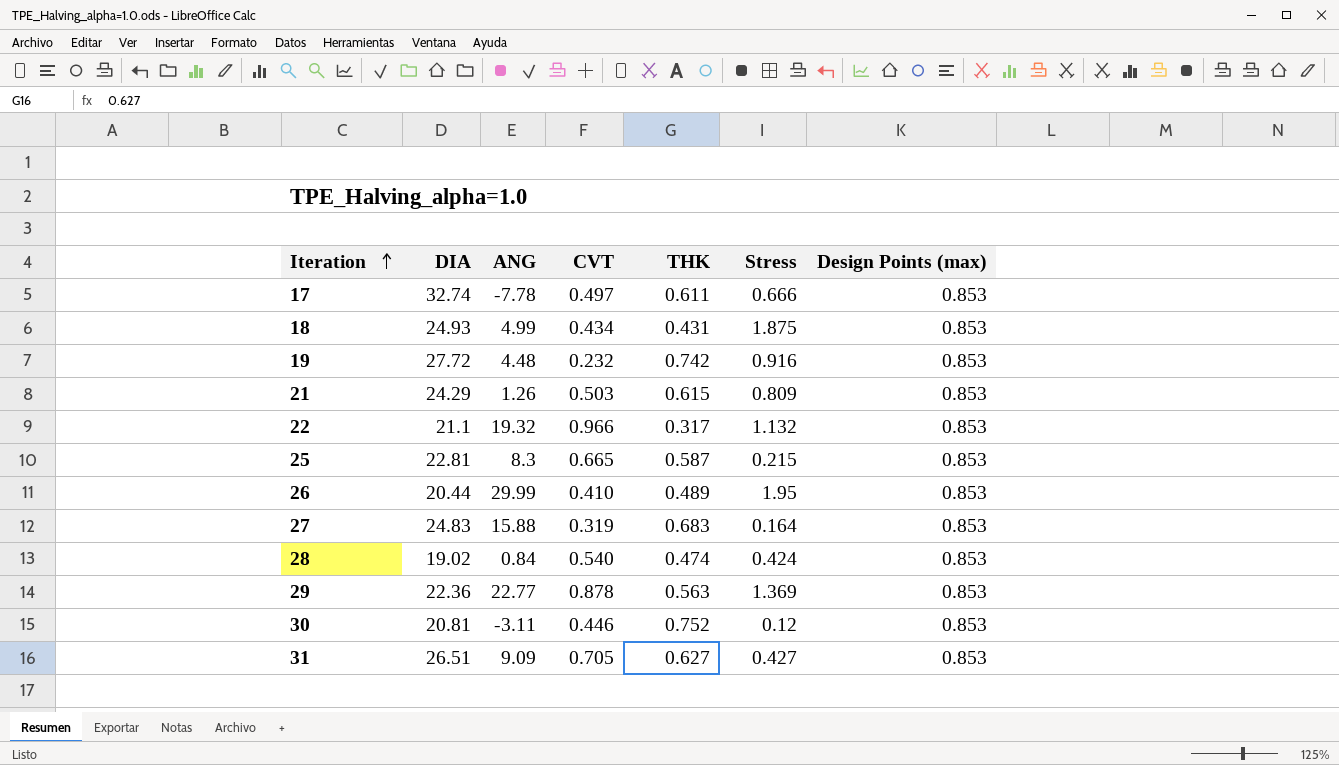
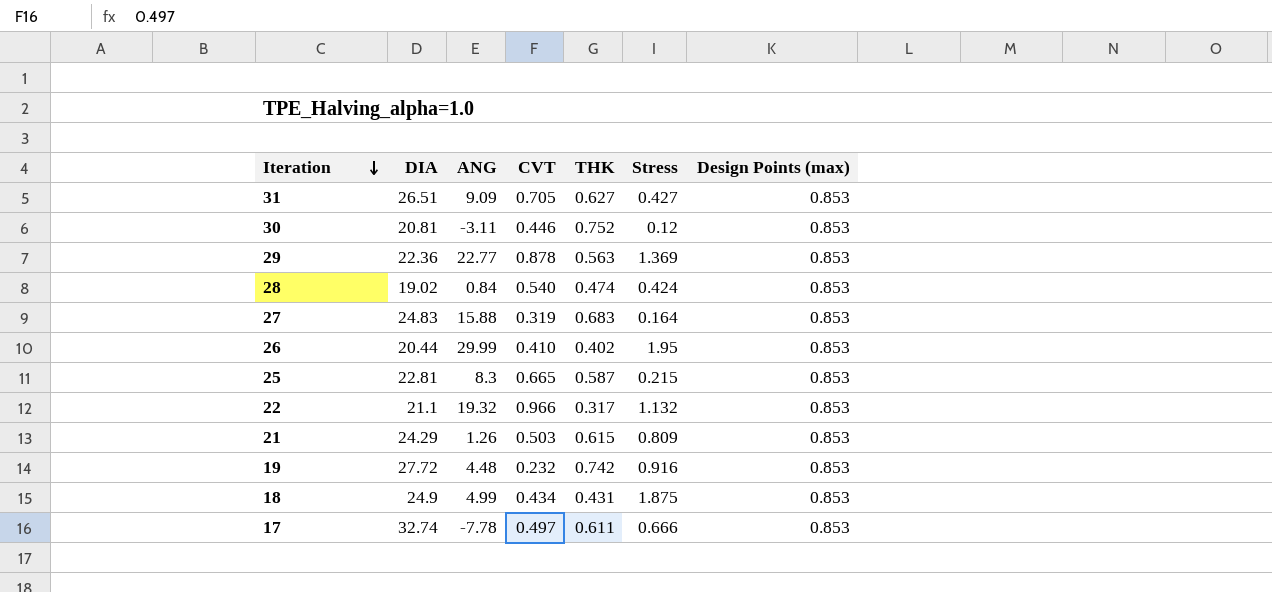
row order: Iteration ascending -> Iteration descending
26 | THK: 0.489 -> 0.402
18 | DIA: 24.93 -> 24.9

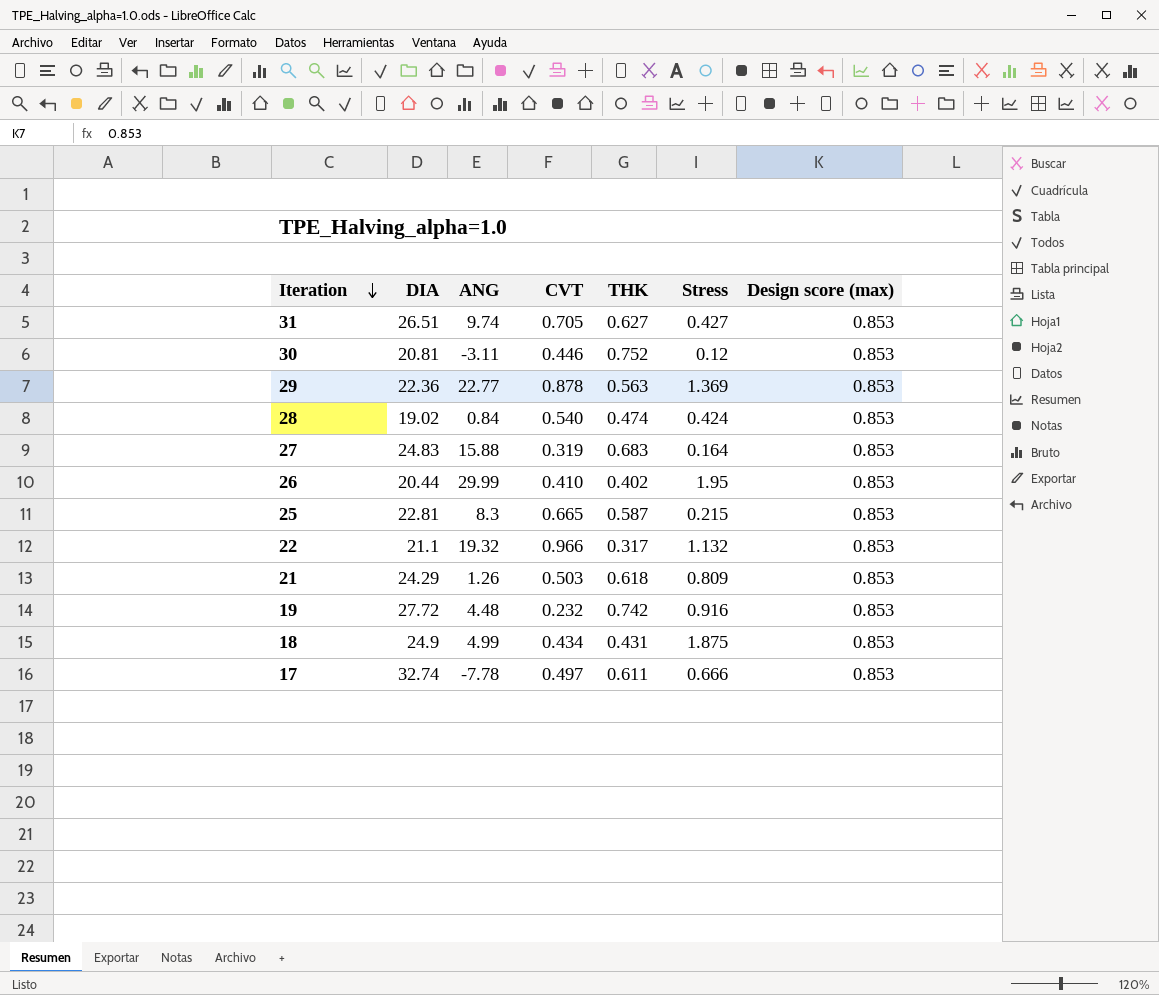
column name: Design Points (max) -> Design score (max)
31 | ANG: 9.09 -> 9.74
21 | THK: 0.615 -> 0.618

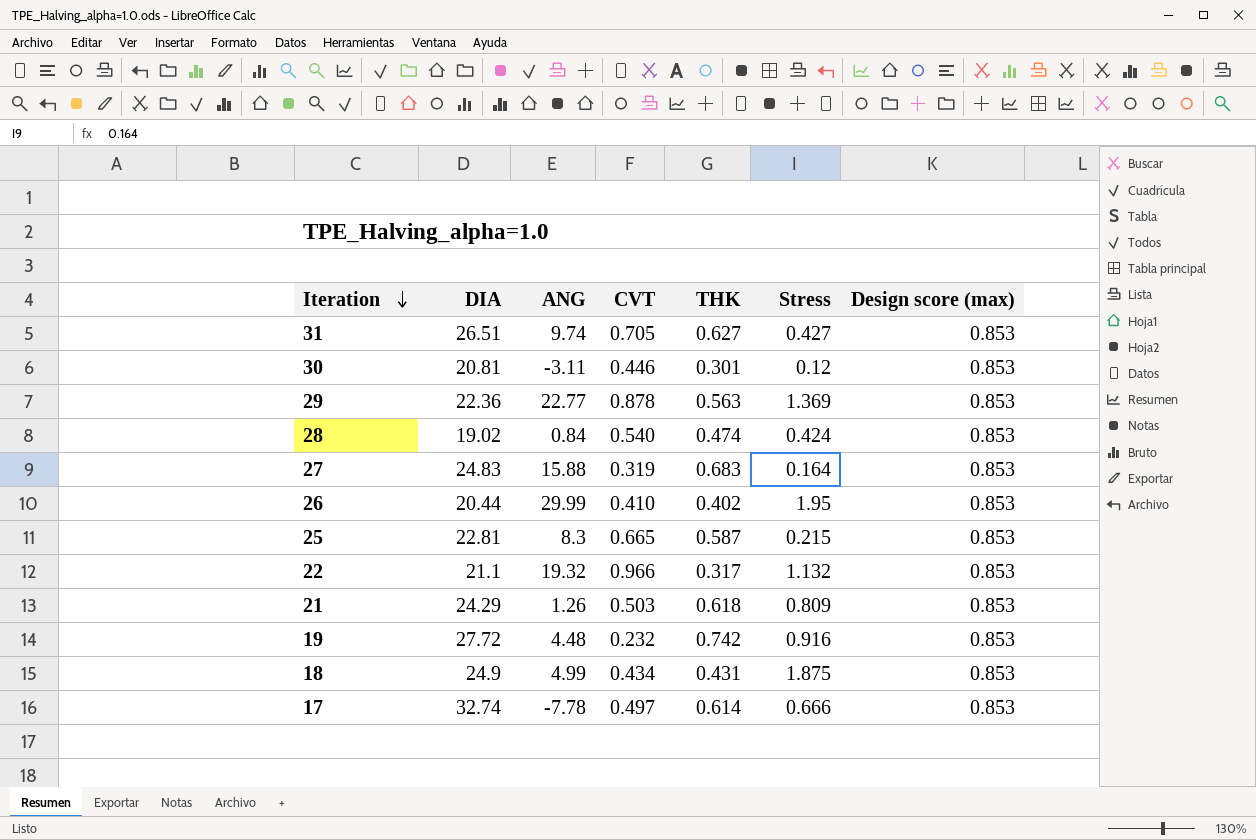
30 | THK: 0.752 -> 0.301
17 | THK: 0.611 -> 0.614

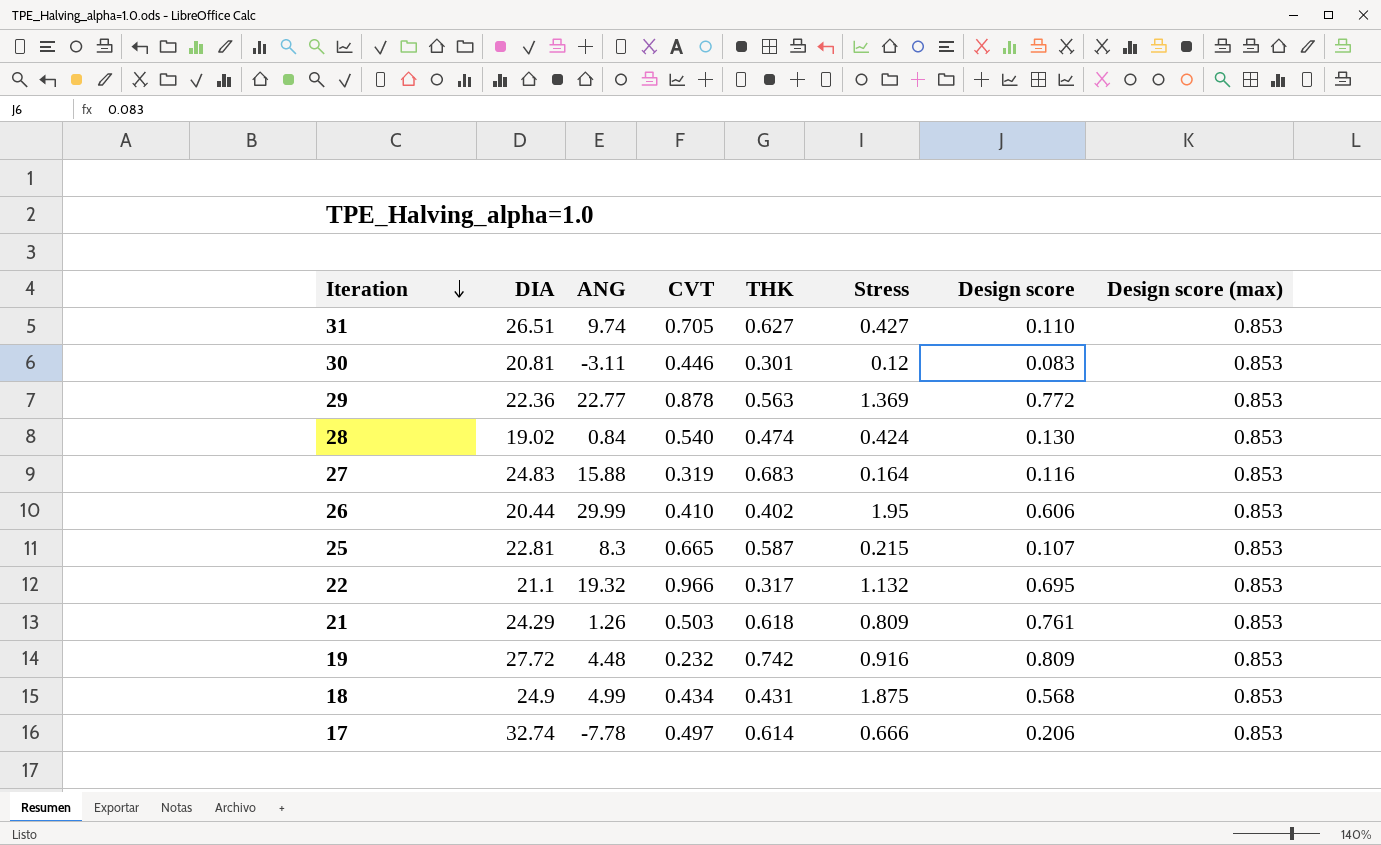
column Design score | position: none -> 7

